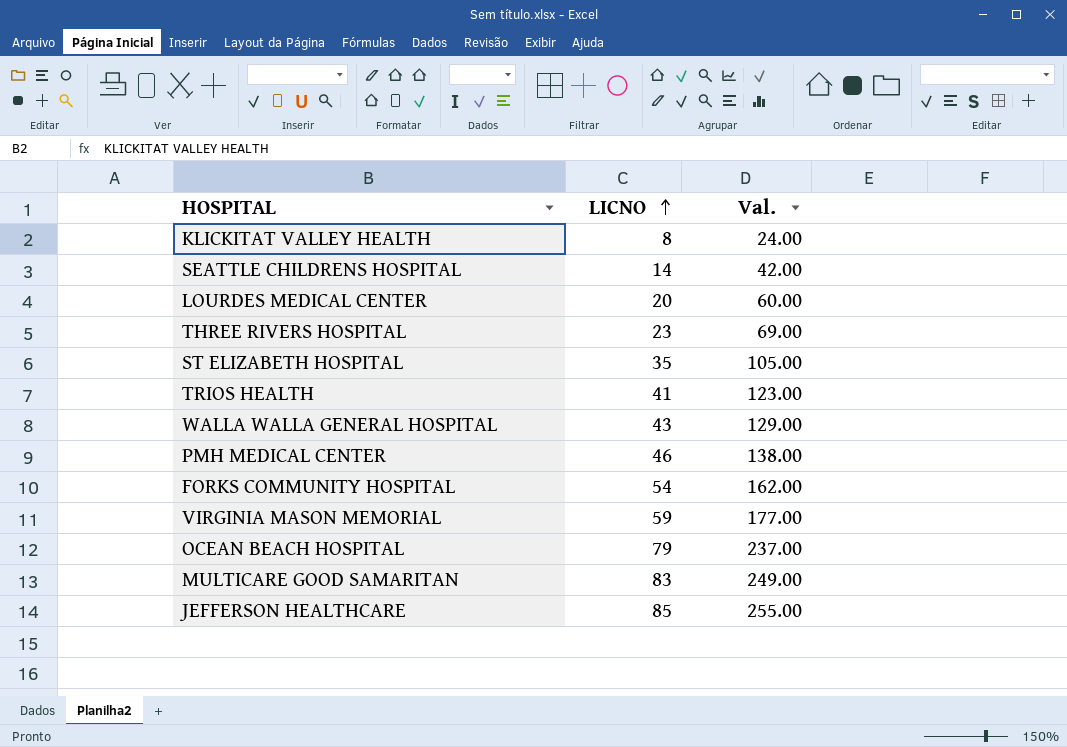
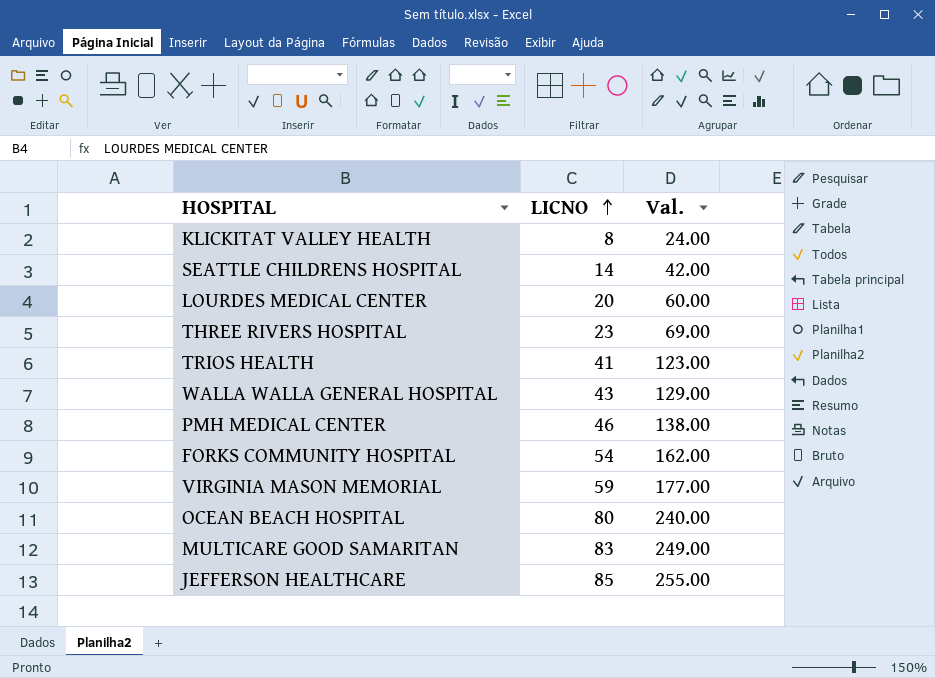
row ST ELIZABETH HOSPITAL: 35 | 105.00 -> none
OCEAN BEACH HOSPITAL | LICNO: 79 -> 80
OCEAN BEACH HOSPITAL | Val.: 237.00 -> 240.00

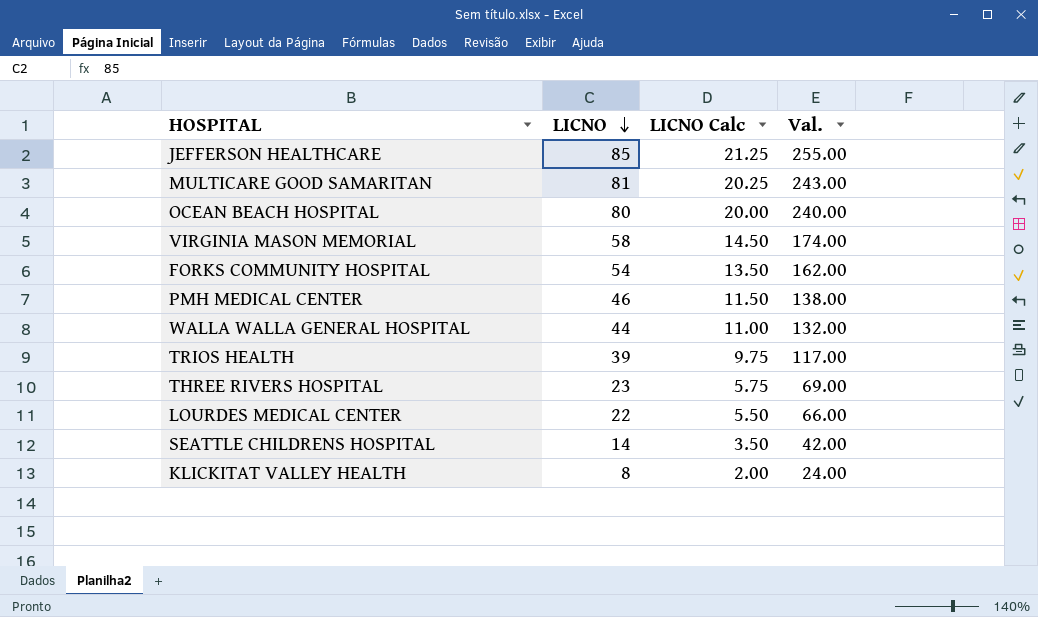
row order: LICNO ascending -> LICNO descending
column LICNO Calc | formula: none -> [LICNO] * 0.25
MULTICARE GOOD SAMARITAN | LICNO: 83 -> 81
MULTICARE GOOD SAMARITAN | Val.: 249.00 -> 243.00
VIRGINIA MASON MEMORIAL | LICNO: 59 -> 58
VIRGINIA MASON MEMORIAL | Val.: 177.00 -> 174.00
WALLA WALLA GENERAL HOSPITAL | LICNO: 43 -> 44
WALLA WALLA GENERAL HOSPITAL | Val.: 129.00 -> 132.00
TRIOS HEALTH | LICNO: 41 -> 39
TRIOS HEALTH | Val.: 123.00 -> 117.00
LOURDES MEDICAL CENTER | LICNO: 20 -> 22
LOURDES MEDICAL CENTER | Val.: 60.00 -> 66.00

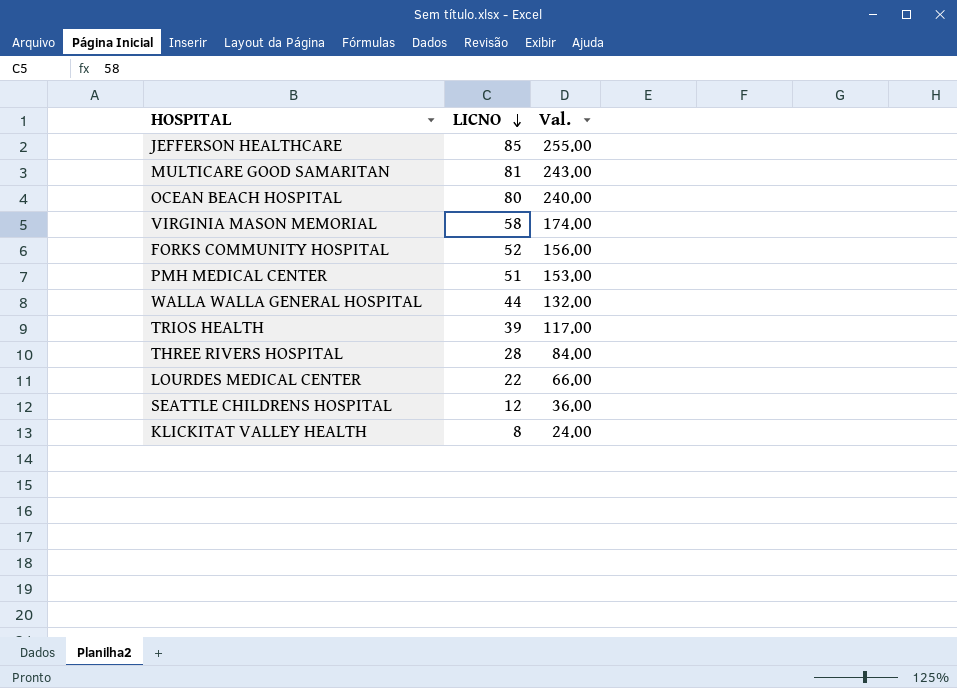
column LICNO Calc | formula: [LICNO] * 0.25 -> none
FORKS COMMUNITY HOSPITAL | LICNO: 54 -> 52
FORKS COMMUNITY HOSPITAL | Val.: 162.00 -> 156.00
PMH MEDICAL CENTER | LICNO: 46 -> 51
PMH MEDICAL CENTER | Val.: 138.00 -> 153.00
THREE RIVERS HOSPITAL | LICNO: 23 -> 28
THREE RIVERS HOSPITAL | Val.: 69.00 -> 84.00
SEATTLE CHILDRENS HOSPITAL | LICNO: 14 -> 12
SEATTLE CHILDRENS HOSPITAL | Val.: 42.00 -> 36.00

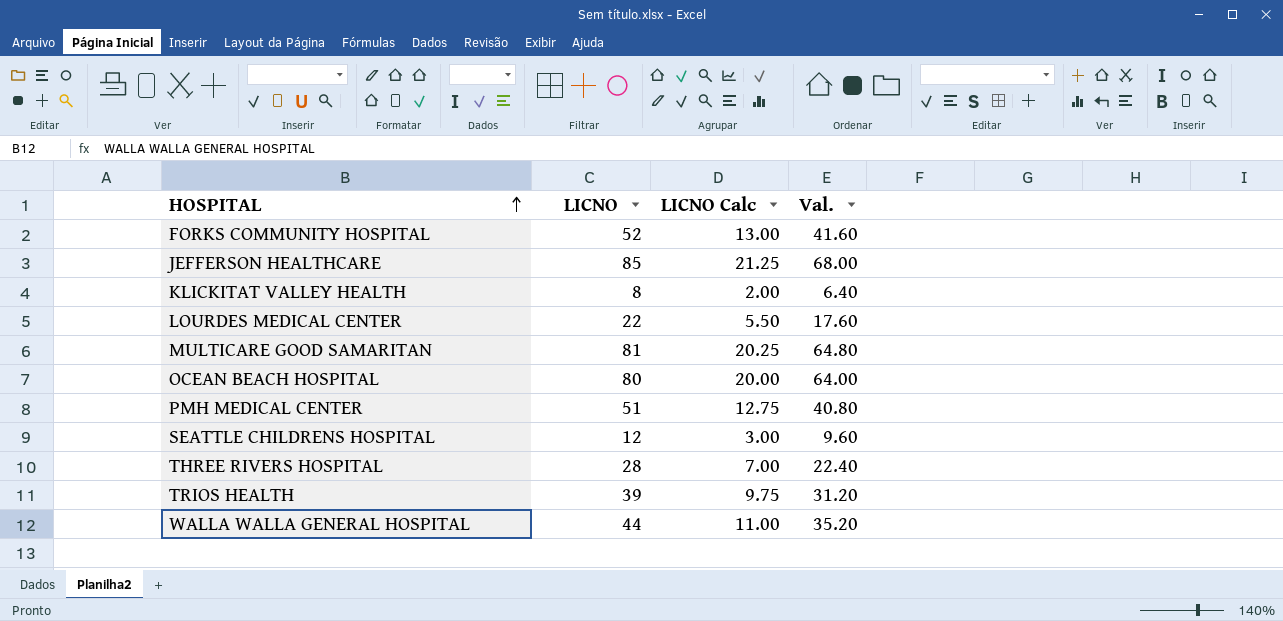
row order: LICNO descending -> HOSPITAL ascending
column LICNO Calc | formula: none -> [LICNO] * 0.25
column Val. | formula: [LICNO] * 3 -> [LICNO] * 0.8
row VIRGINIA MASON MEMORIAL: 58 | 174.00 -> none

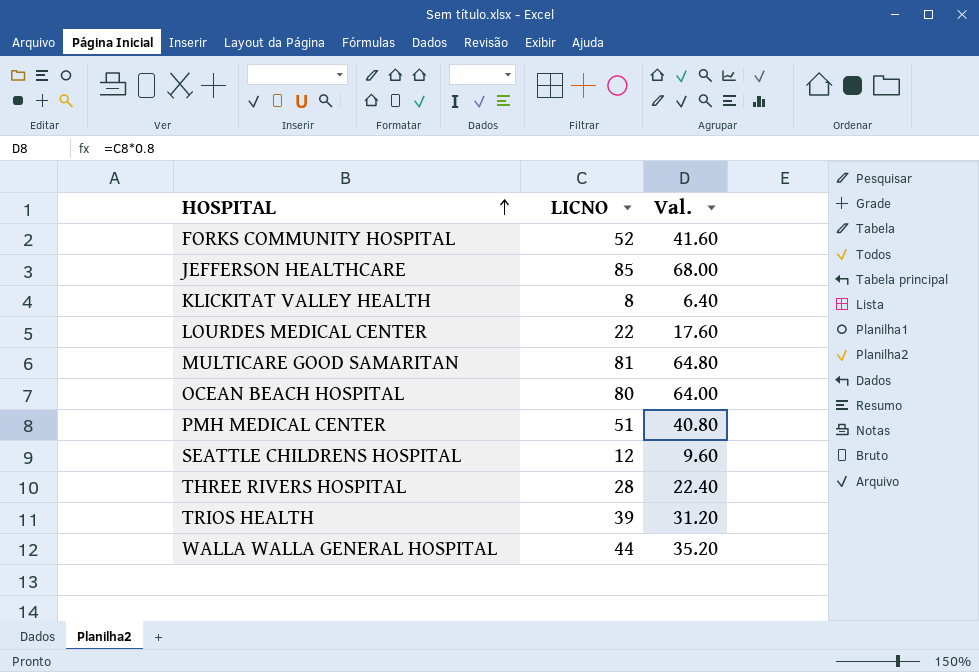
column LICNO Calc | formula: [LICNO] * 0.25 -> none

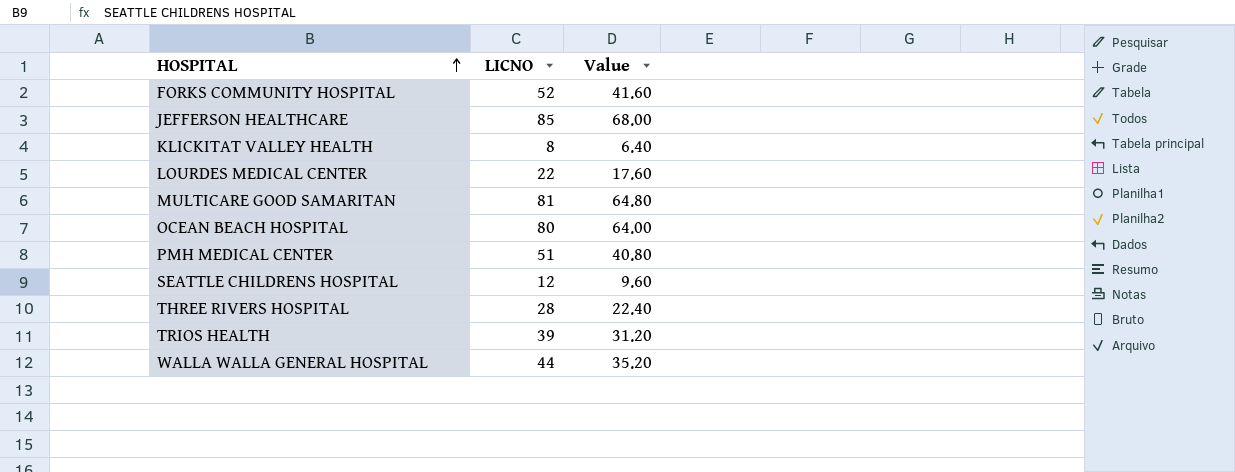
column name: Val. -> Value

